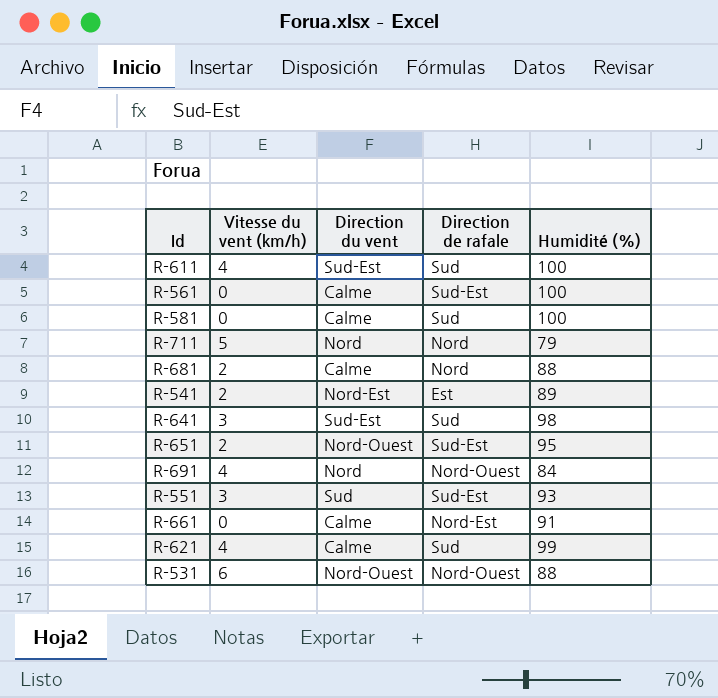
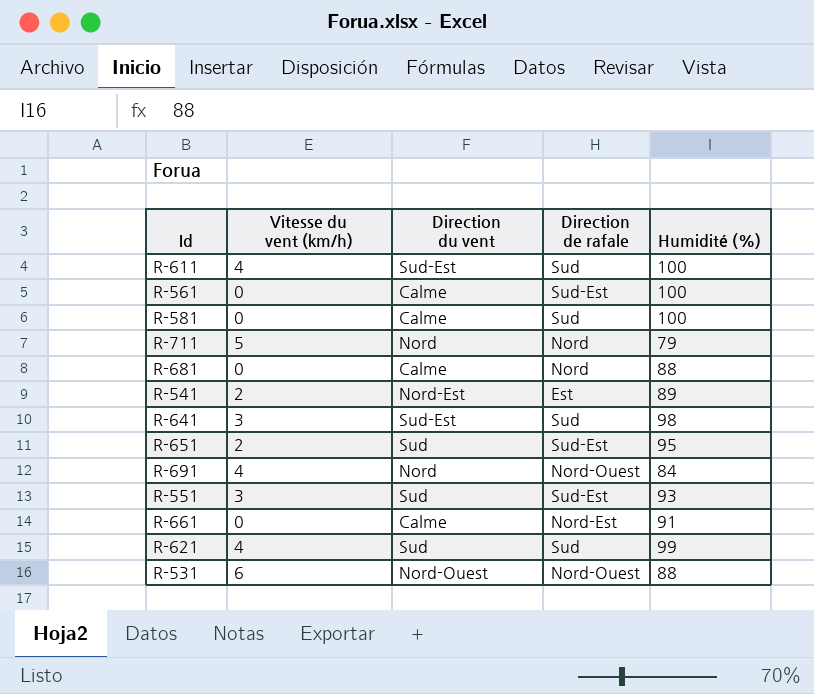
R-681 | Vitesse du vent (km/h): 2 -> 0
R-651 | Direction du vent: Nord-Ouest -> Sud
R-621 | Direction du vent: Calme -> Sud

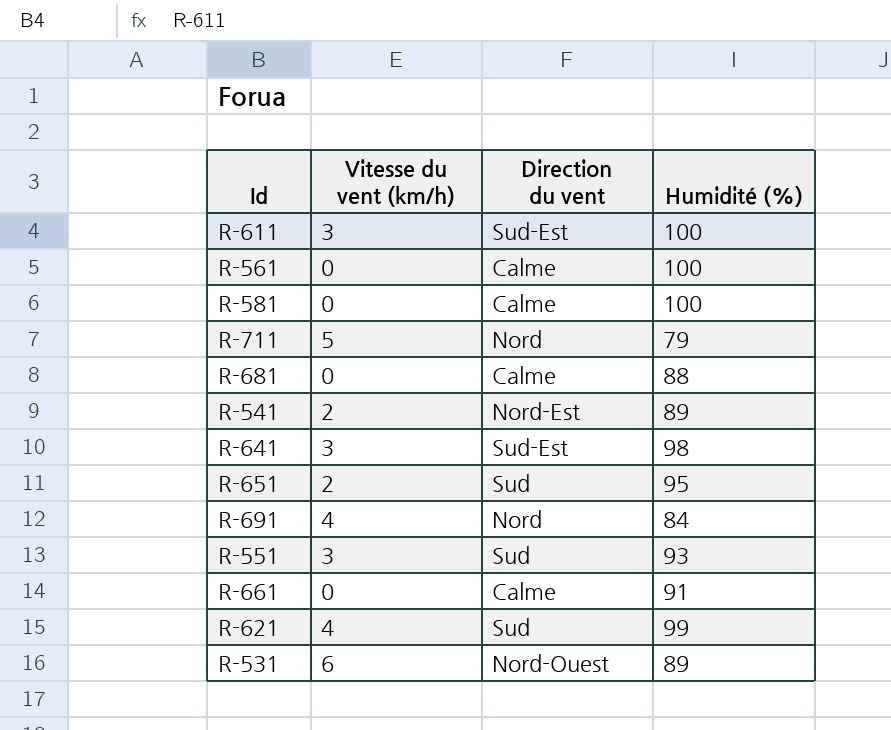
column Direction de rafale | position: 4 -> none
R-611 | Vitesse du vent (km/h): 4 -> 3
R-531 | Humidité (%): 88 -> 89

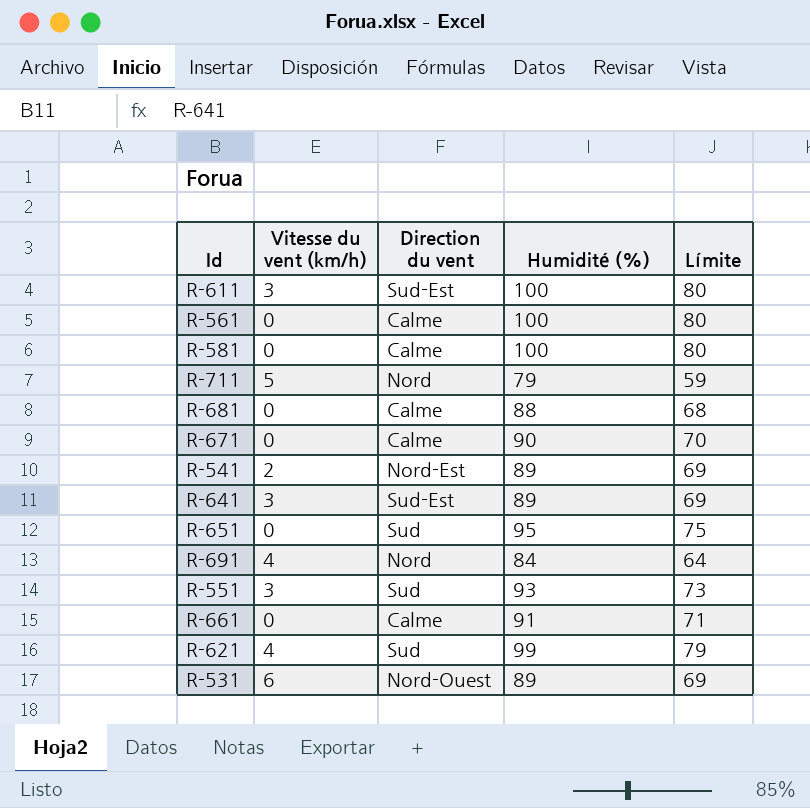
column Límite | formula: none -> [Humidité (%)] - 20
row R-671: none -> 0 | Calme | 90 | 70
R-641 | Humidité (%): 98 -> 89
R-651 | Vitesse du vent (km/h): 2 -> 0

